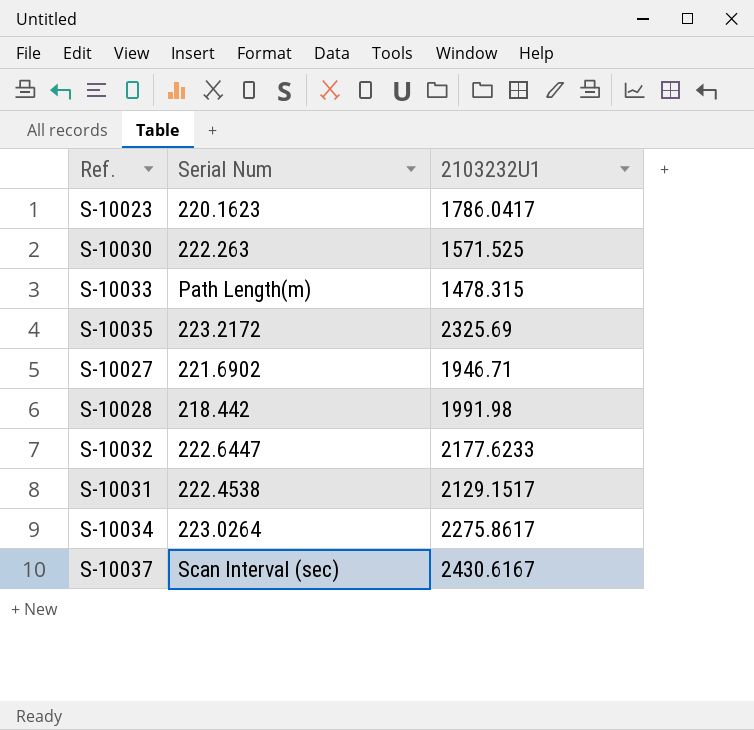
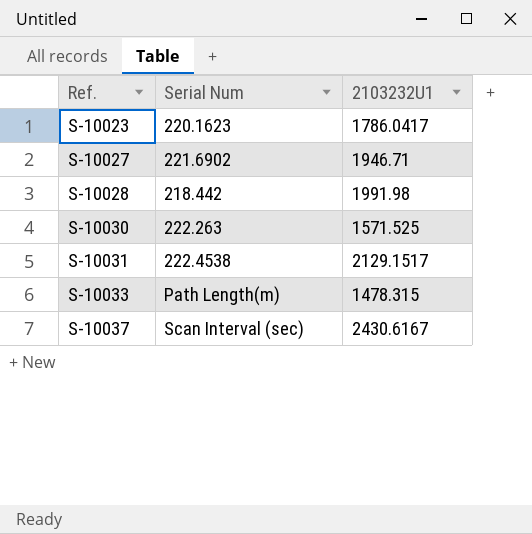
row order: none -> Ref. ascending
row S-10035: 223.2172 | 2325.69 -> none
row S-10032: 222.6447 | 2177.6233 -> none
row S-10034: 223.0264 | 2275.8617 -> none

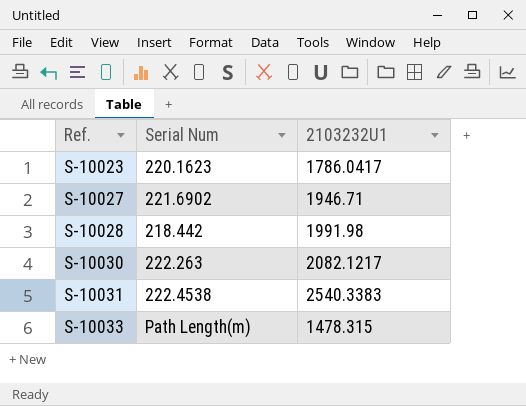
row S-10037: Scan Interval (sec) | 2430.6167 -> none
S-10030 | 2103232U1: 1571.525 -> 2082.1217
S-10031 | 2103232U1: 2129.1517 -> 2540.3383

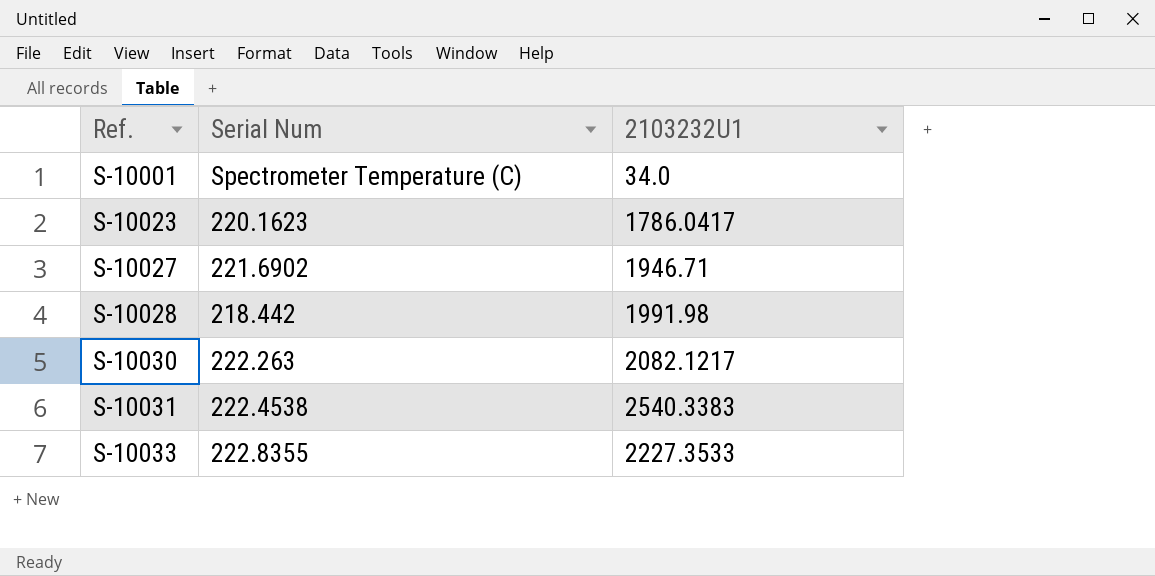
row S-10001: none -> Spectrometer Temperature (C) | 34.0
S-10033 | Serial Num: Path Length(m) -> 222.8355
S-10033 | 2103232U1: 1478.315 -> 2227.3533

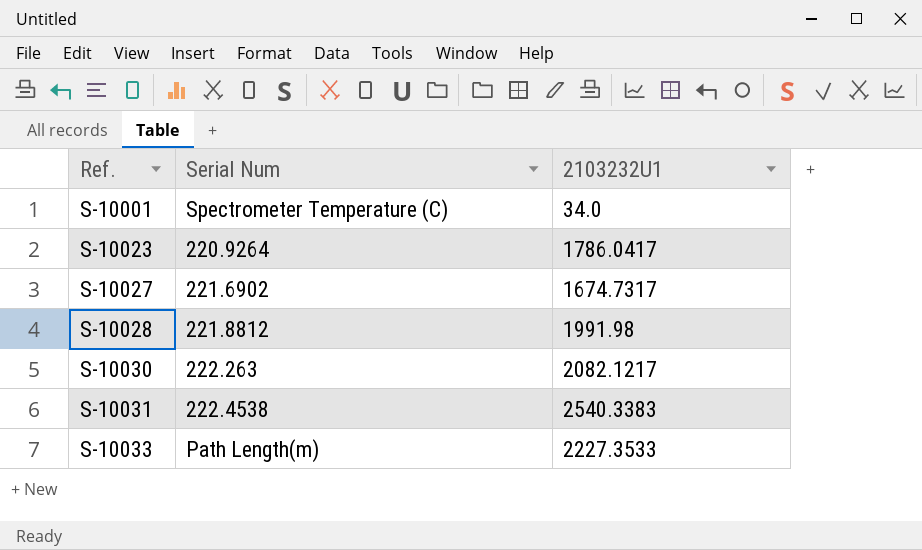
S-10023 | Serial Num: 220.1623 -> 220.9264
S-10027 | 2103232U1: 1946.71 -> 1674.7317
S-10028 | Serial Num: 218.442 -> 221.8812
S-10033 | Serial Num: 222.8355 -> Path Length(m)

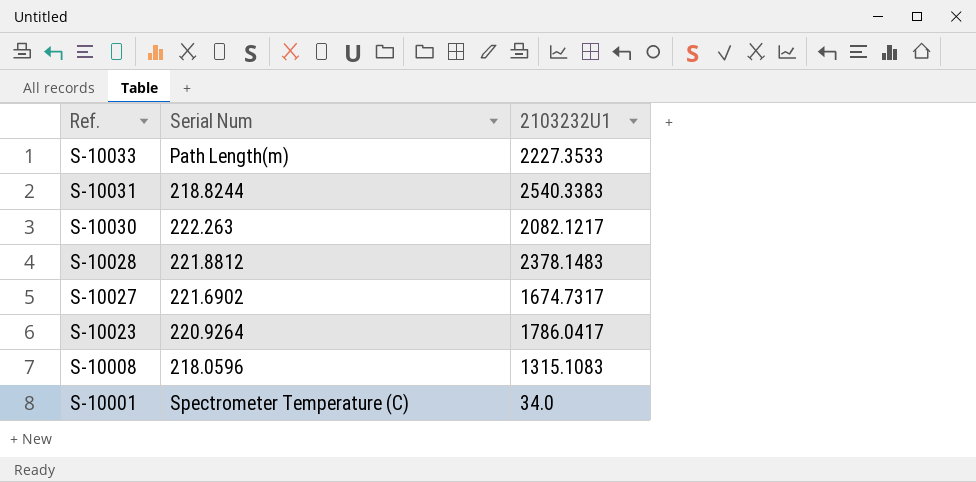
row order: Ref. ascending -> Ref. descending
S-10031 | Serial Num: 222.4538 -> 218.8244
S-10028 | 2103232U1: 1991.98 -> 2378.1483
row S-10008: none -> 218.0596 | 1315.1083

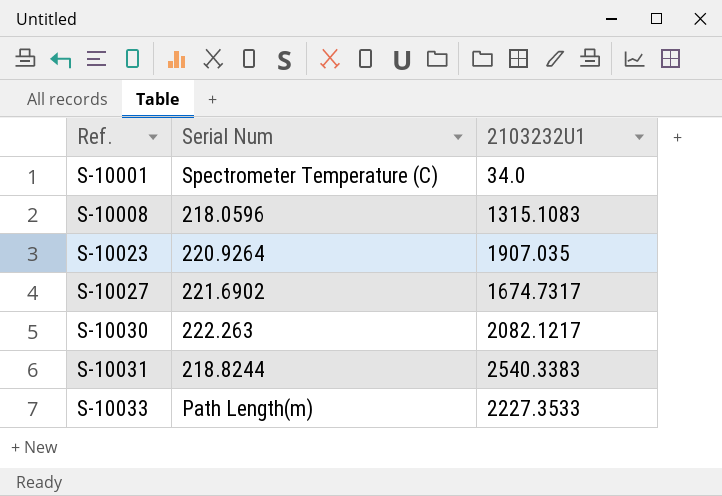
row order: Ref. descending -> Ref. ascending
row S-10028: 221.8812 | 2378.1483 -> none
S-10023 | 2103232U1: 1786.0417 -> 1907.035

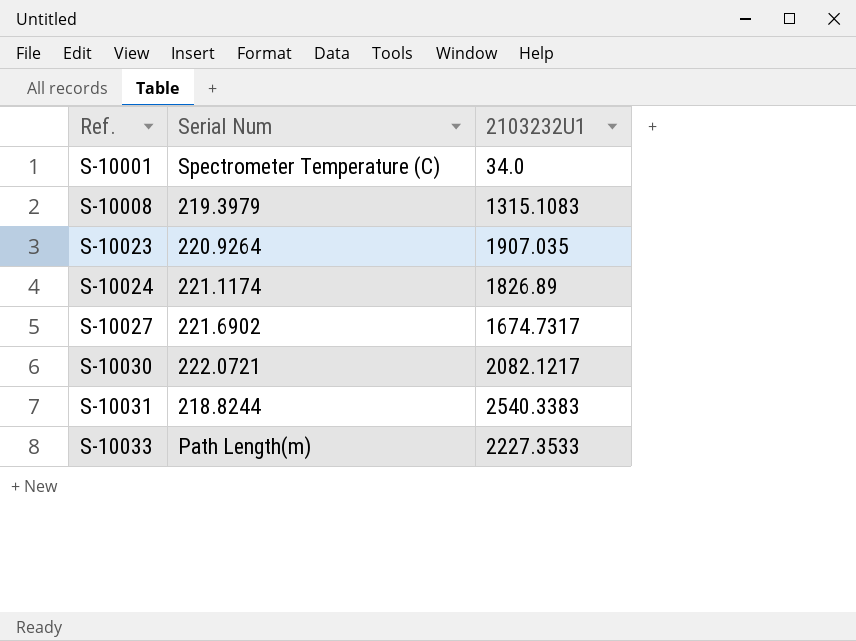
S-10008 | Serial Num: 218.0596 -> 219.3979
row S-10024: none -> 221.1174 | 1826.89
S-10030 | Serial Num: 222.263 -> 222.0721

